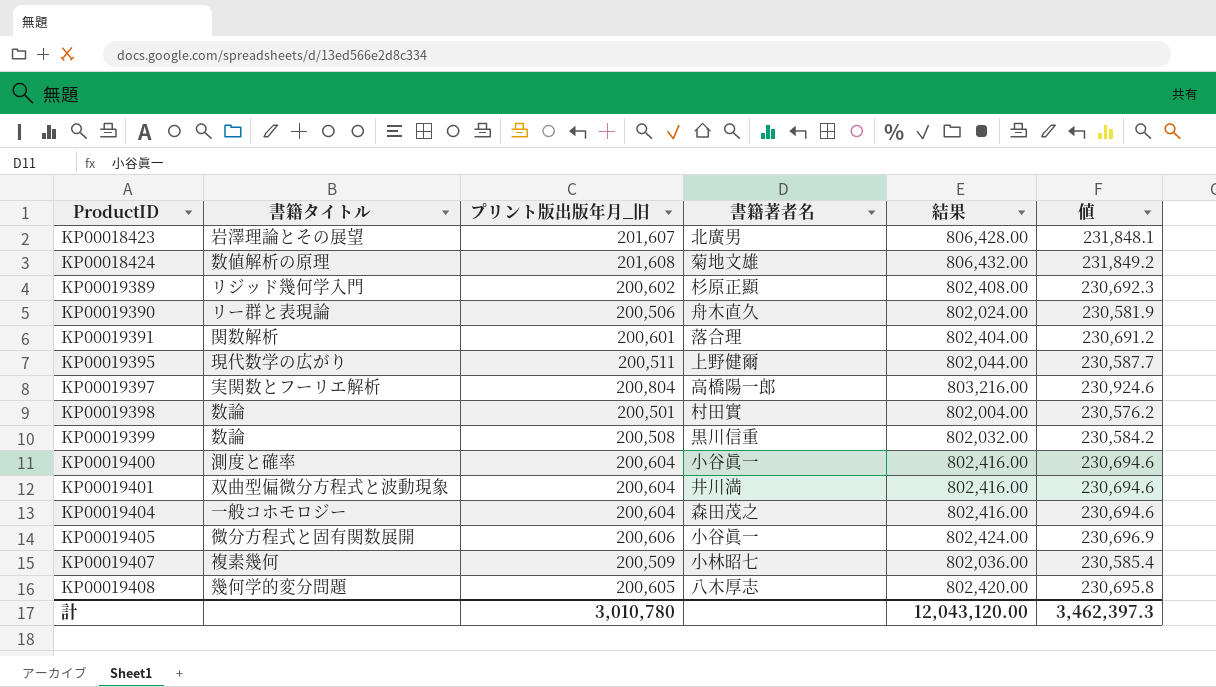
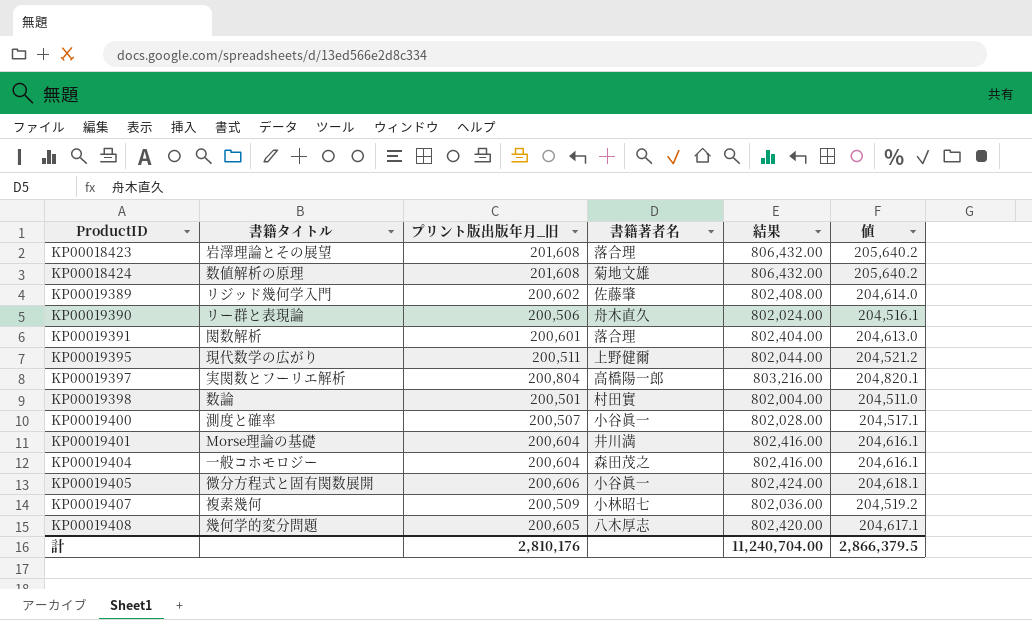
column 値 | formula: [プリント版出版年月_旧] * 1.15 -> [プリント版出版年月_旧] * 1.02
row KP00019399: 数論 | 200,508 | 黒川信重 | 802,032.00 | 230,584.2 -> none
KP00018423 | プリント版出版年月_旧: 201,607 -> 201,608
KP00018423 | 書籍著者名: 北廣男 -> 落合理
KP00018423 | 結果: 806,428.00 -> 806,432.00
KP00019389 | 書籍著者名: 杉原正顯 -> 佐藤肇
KP00019400 | プリント版出版年月_旧: 200,604 -> 200,507
KP00019400 | 結果: 802,416.00 -> 802,028.00
KP00019401 | 書籍タイトル: 双曲型偏微分方程式と波動現象 -> Morse理論の基礎
計 | プリント版出版年月_旧: 3,010,780 -> 2,810,176
計 | 結果: 12,043,120.00 -> 11,240,704.00
計 | 値: 3,462,397.3 -> 2,866,379.5

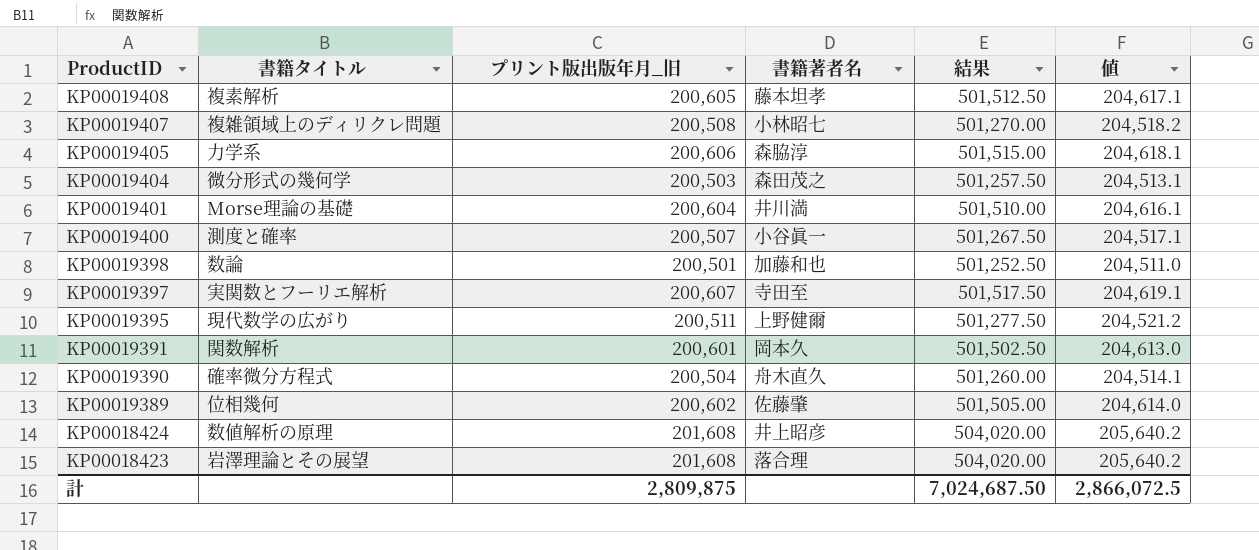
row order: ProductID ascending -> ProductID descending
column 結果 | formula: [プリント版出版年月_旧] * 4 -> [プリント版出版年月_旧] * 2.5
KP00019408 | 書籍タイトル: 幾何学的変分問題 -> 複素解析
KP00019408 | 書籍著者名: 八木厚志 -> 藤本坦孝
KP00019407 | 書籍タイトル: 複素幾何 -> 複雑領域上のディリクレ問題
KP00019407 | プリント版出版年月_旧: 200,509 -> 200,508
KP00019407 | 値: 204,519.2 -> 204,518.2
KP00019405 | 書籍タイトル: 微分方程式と固有関数展開 -> 力学系
KP00019405 | 書籍著者名: 小谷眞一 -> 森脇淳
KP00019404 | 書籍タイトル: 一般コホモロジー -> 微分形式の幾何学
KP00019404 | プリント版出版年月_旧: 200,604 -> 200,503
KP00019404 | 値: 204,616.1 -> 204,513.1
KP00019398 | 書籍著者名: 村田實 -> 加藤和也
KP00019397 | プリント版出版年月_旧: 200,804 -> 200,607
KP00019397 | 書籍著者名: 高橋陽一郎 -> 寺田至
KP00019397 | 値: 204,820.1 -> 204,619.1
KP00019391 | 書籍著者名: 落合理 -> 岡本久
KP00019390 | 書籍タイトル: リー群と表現論 -> 確率微分方程式
KP00019390 | プリント版出版年月_旧: 200,506 -> 200,504
KP00019390 | 値: 204,516.1 -> 204,514.1
KP00019389 | 書籍タイトル: リジッド幾何学入門 -> 位相幾何
KP00018424 | 書籍著者名: 菊地文雄 -> 井上昭彦
計 | プリント版出版年月_旧: 2,810,176 -> 2,809,875
計 | 結果: 11,240,704.00 -> 7,024,687.50
計 | 値: 2,866,379.5 -> 2,866,072.5

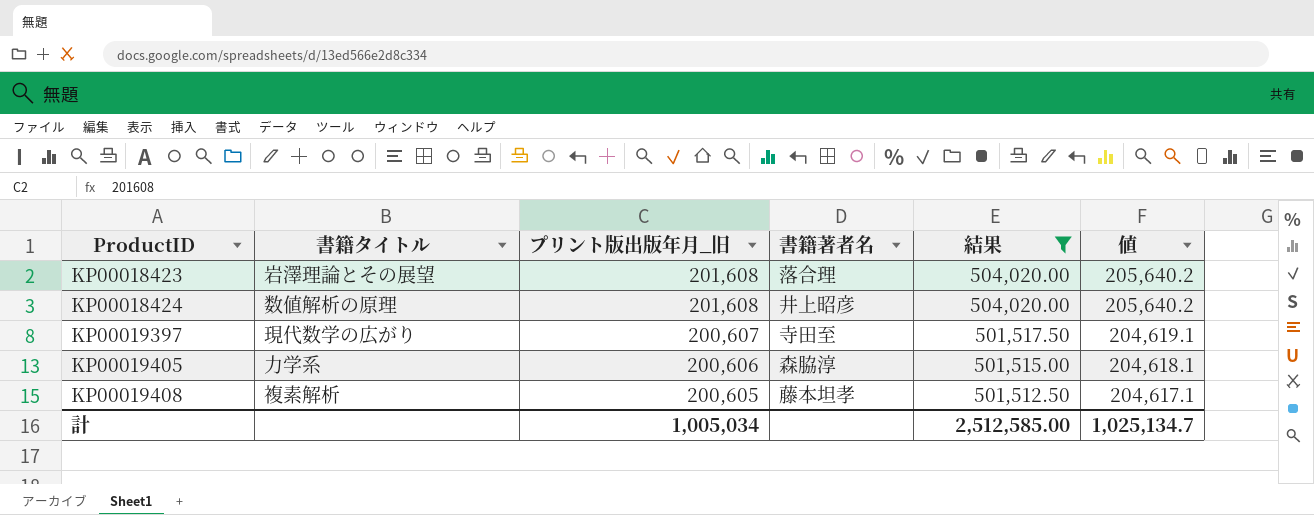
filter: none -> 結果 >= 501,512.50
row order: ProductID descending -> ProductID ascending
KP00019397 | 書籍タイトル: 実関数とフーリエ解析 -> 現代数学の広がり
計 | プリント版出版年月_旧: 2,809,875 -> 1,005,034
計 | 結果: 7,024,687.50 -> 2,512,585.00
計 | 値: 2,866,072.5 -> 1,025,134.7

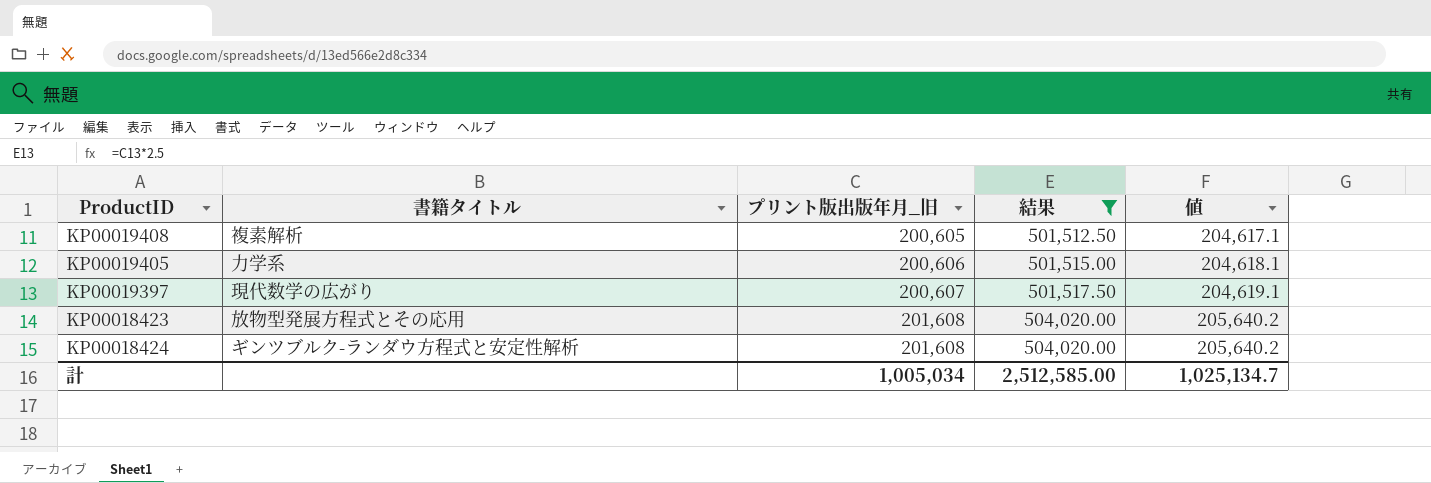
row order: ProductID ascending -> プリント版出版年月_旧 ascending
column 書籍著者名 | position: 4 -> none
KP00018423 | 書籍タイトル: 岩澤理論とその展望 -> 放物型発展方程式とその応用
KP00018424 | 書籍タイトル: 数値解析の原理 -> ギンツブルク-ランダウ方程式と安定性解析

